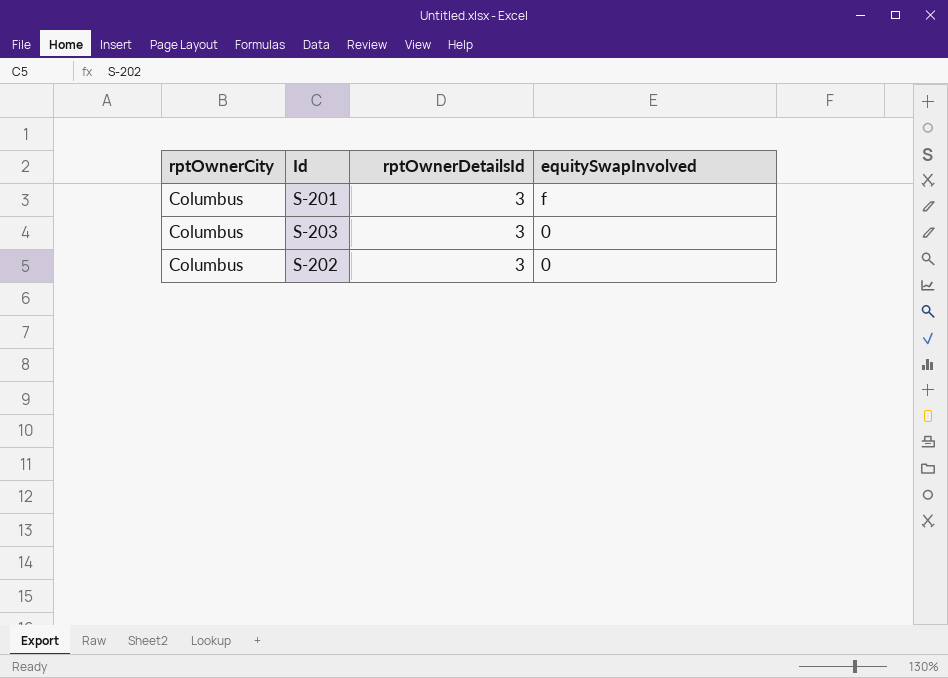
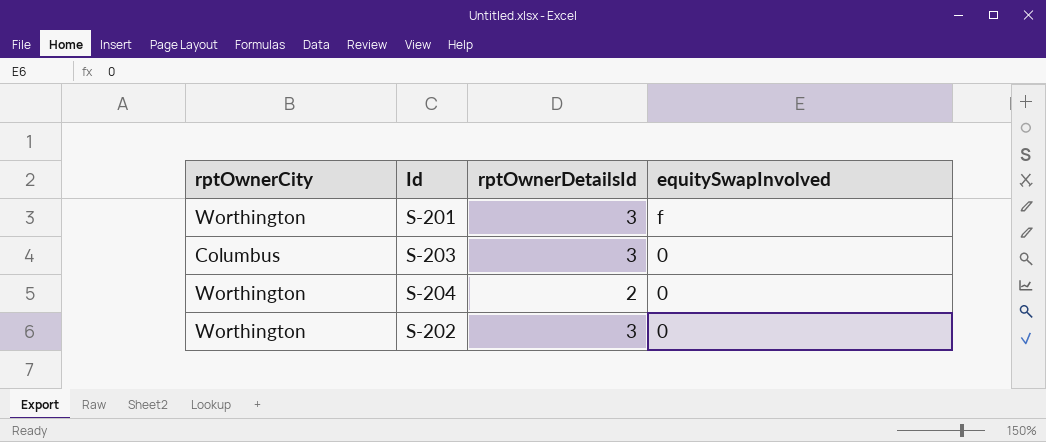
S-201 | rptOwnerCity: Columbus -> Worthington
row S-204: none -> Worthington | 2 | 0
S-202 | rptOwnerCity: Columbus -> Worthington

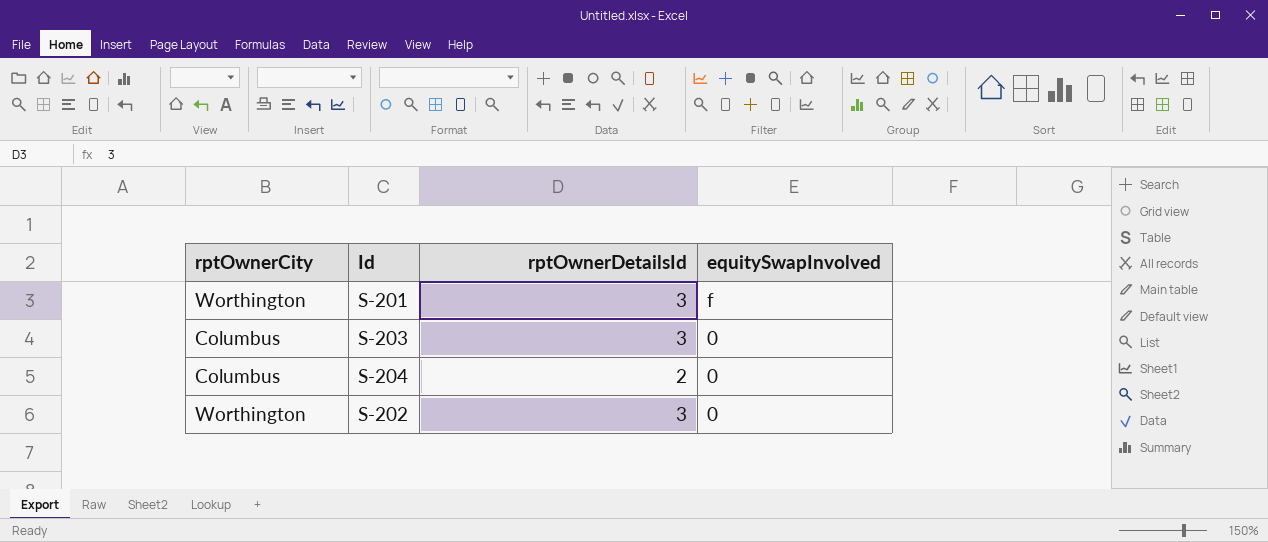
S-204 | rptOwnerCity: Worthington -> Columbus

